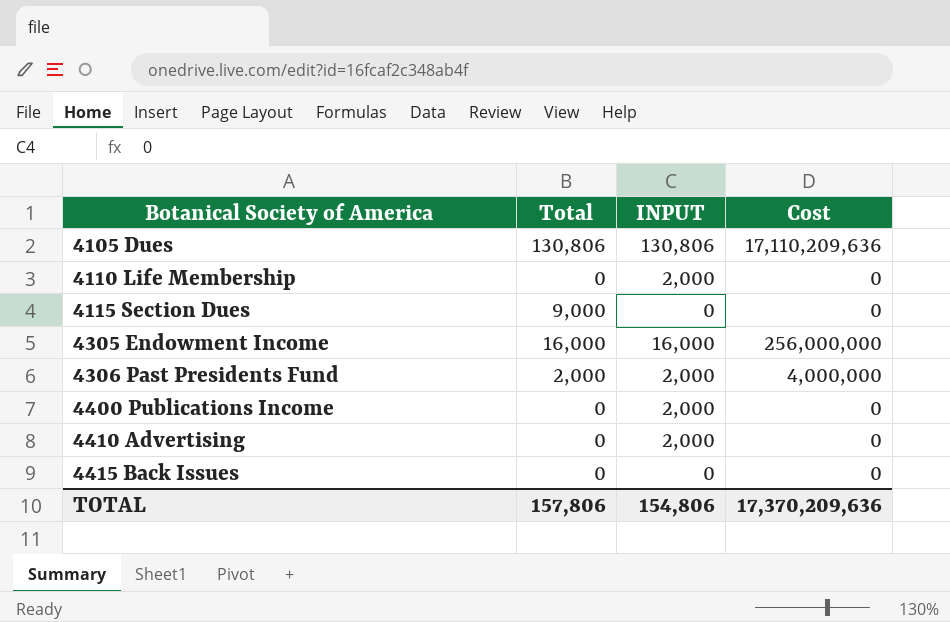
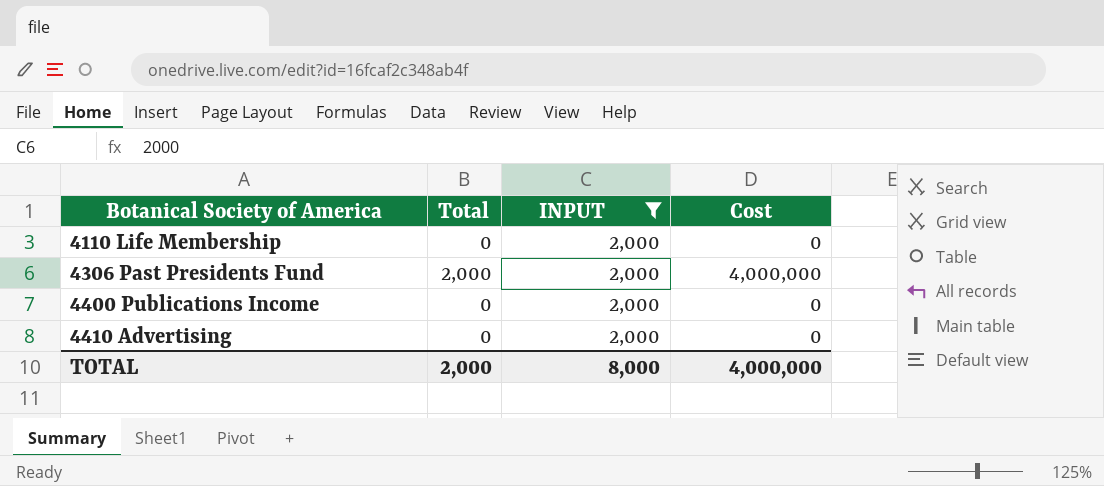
filter: none -> INPUT = 2,000
TOTAL | Total: 157,806 -> 2,000
TOTAL | INPUT: 154,806 -> 8,000
TOTAL | Cost: 17,370,209,636 -> 4,000,000

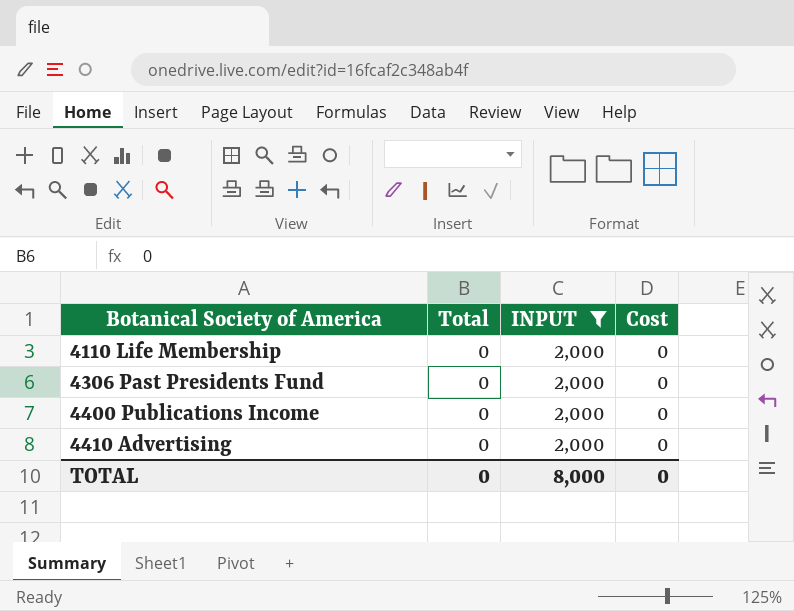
4306 Past Presidents Fund | Total: 2,000 -> 0
4306 Past Presidents Fund | Cost: 4,000,000 -> 0
TOTAL | Total: 2,000 -> 0
TOTAL | Cost: 4,000,000 -> 0

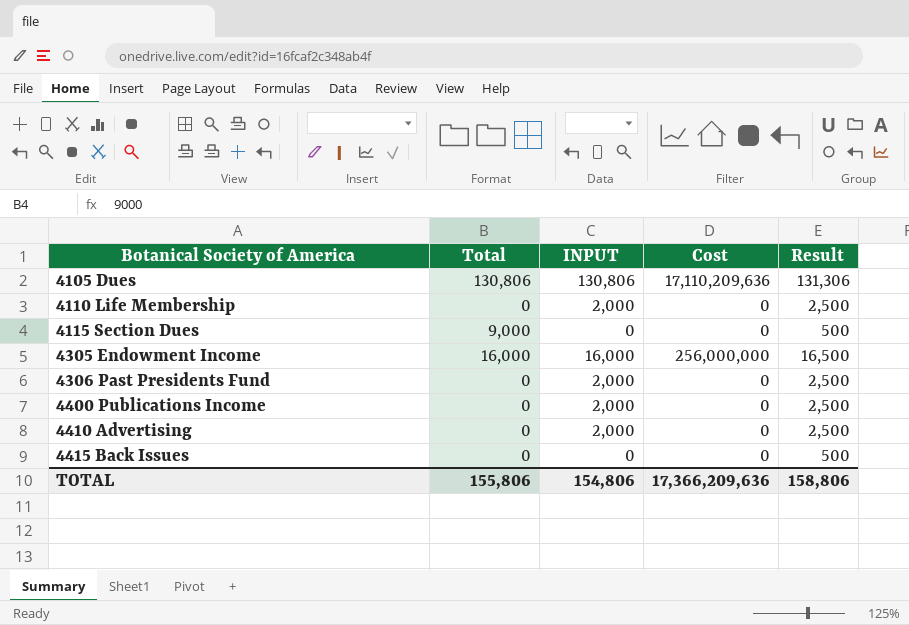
filter: INPUT = 2,000 -> none
column Result | formula: none -> [INPUT] + 500
TOTAL | Total: 0 -> 155,806
TOTAL | INPUT: 8,000 -> 154,806
TOTAL | Cost: 0 -> 17,366,209,636

